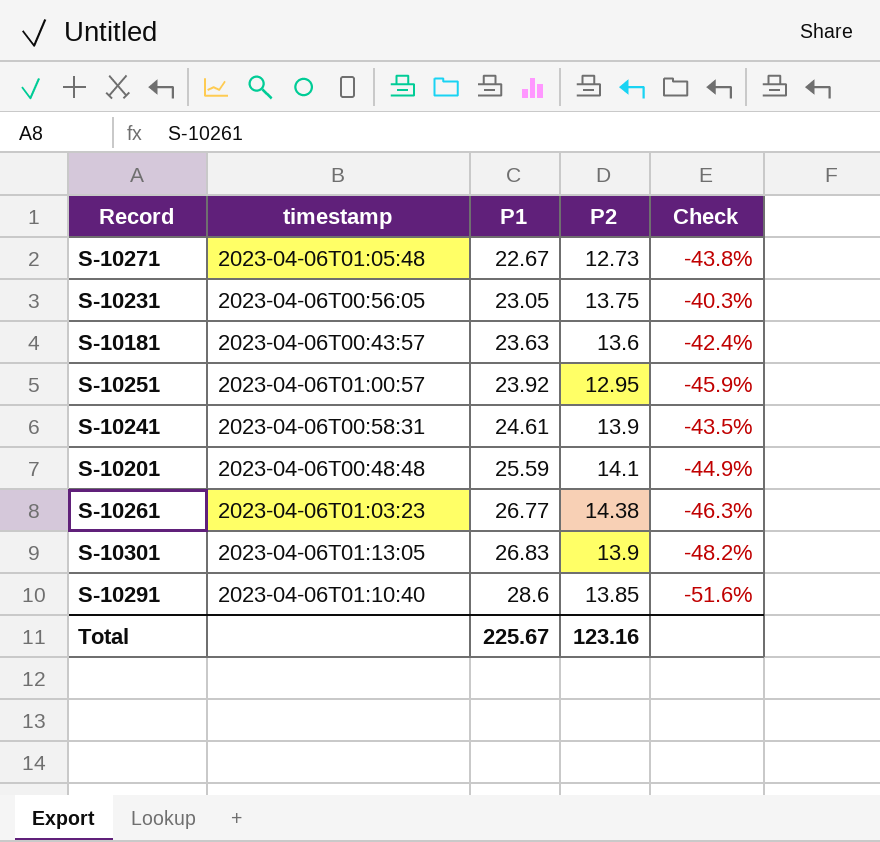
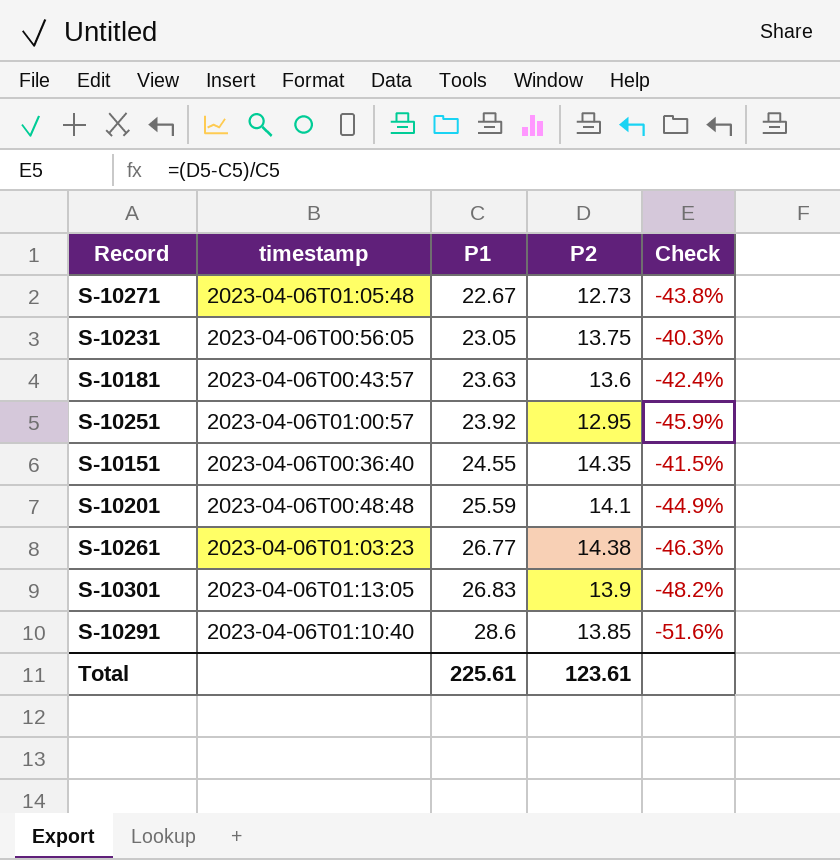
row S-10241: 2023-04-06T00:58:31 | 24.61 | 13.9 | -43.5% -> none
row S-10151: none -> 2023-04-06T00:36:40 | 24.55 | 14.35 | -41.5%
Total | P1: 225.67 -> 225.61
Total | P2: 123.16 -> 123.61

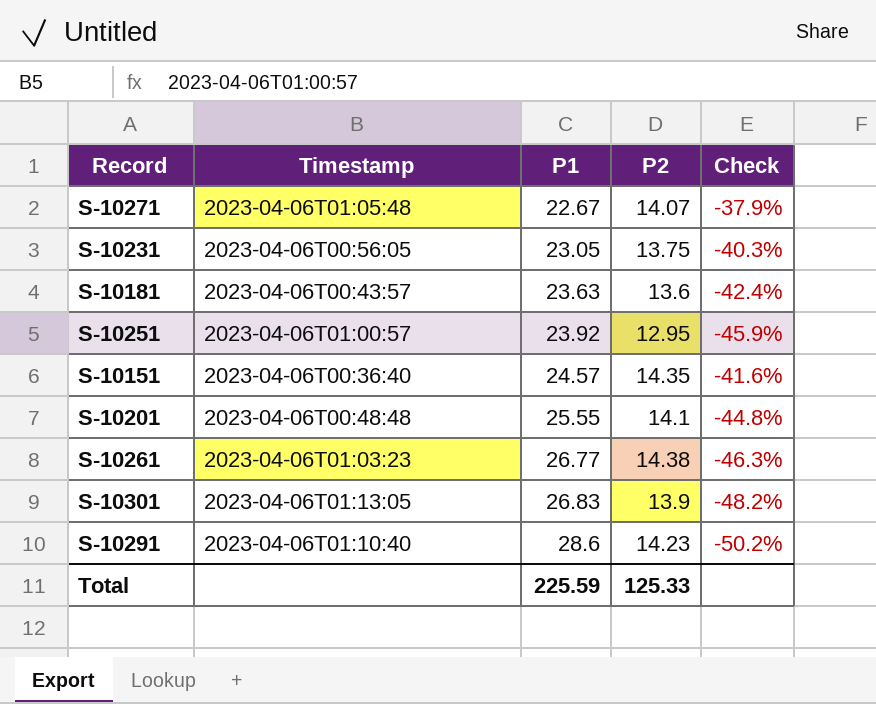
column name: timestamp -> Timestamp
S-10271 | P2: 12.73 -> 14.07
S-10271 | Check: -43.8% -> -37.9%
S-10151 | P1: 24.55 -> 24.57
S-10151 | Check: -41.5% -> -41.6%
S-10201 | P1: 25.59 -> 25.55
S-10201 | Check: -44.9% -> -44.8%
S-10291 | P2: 13.85 -> 14.23
S-10291 | Check: -51.6% -> -50.2%
Total | P1: 225.61 -> 225.59
Total | P2: 123.61 -> 125.33

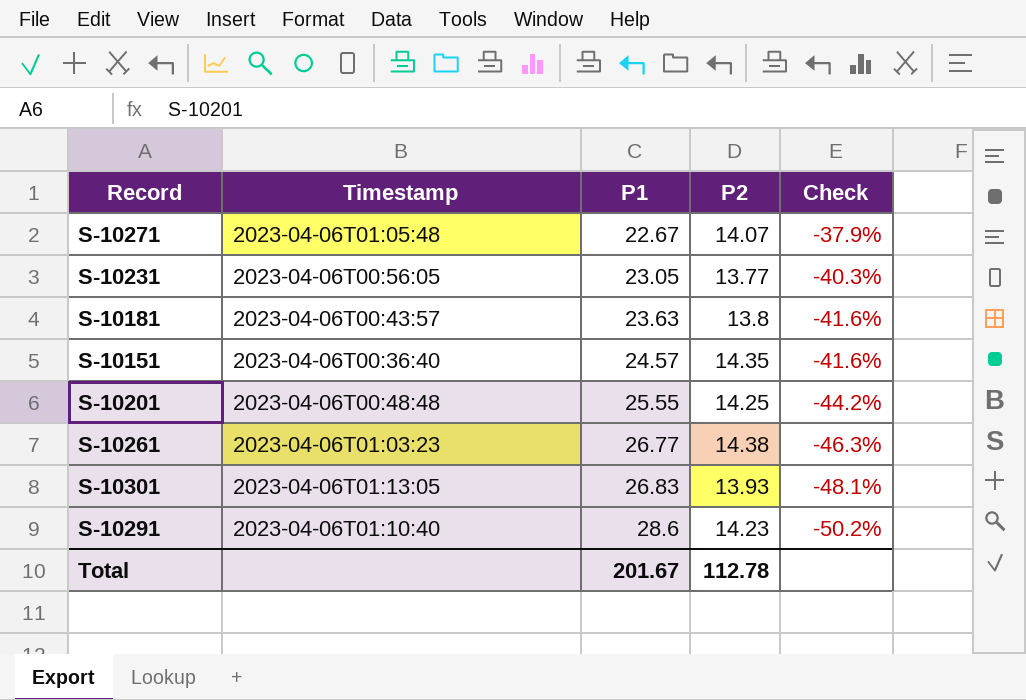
row S-10251: 2023-04-06T01:00:57 | 23.92 | 12.95 | -45.9% -> none
S-10231 | P2: 13.75 -> 13.77
S-10181 | P2: 13.6 -> 13.8
S-10181 | Check: -42.4% -> -41.6%
S-10201 | P2: 14.1 -> 14.25
S-10201 | Check: -44.8% -> -44.2%
S-10301 | P2: 13.9 -> 13.93
S-10301 | Check: -48.2% -> -48.1%
Total | P1: 225.59 -> 201.67
Total | P2: 125.33 -> 112.78

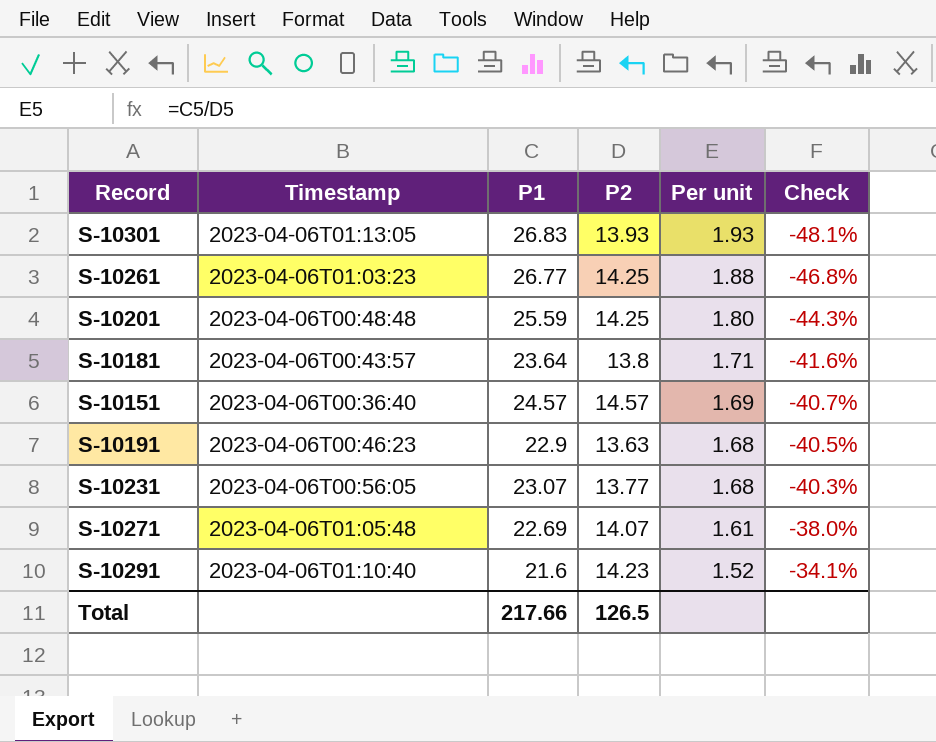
row order: P1 ascending -> Per unit descending
column Per unit | formula: none -> [P1] / [P2]
S-10261 | P2: 14.38 -> 14.25
S-10261 | Check: -46.3% -> -46.8%
S-10201 | P1: 25.55 -> 25.59
S-10201 | Check: -44.2% -> -44.3%
S-10181 | P1: 23.63 -> 23.64
S-10151 | P2: 14.35 -> 14.57
S-10151 | Check: -41.6% -> -40.7%
row S-10191: none -> 2023-04-06T00:46:23 | 22.9 | 13.63 | 1.68 | -40.5%
S-10231 | P1: 23.05 -> 23.07
S-10271 | P1: 22.67 -> 22.69
S-10271 | Check: -37.9% -> -38.0%
S-10291 | P1: 28.6 -> 21.6
S-10291 | Check: -50.2% -> -34.1%
Total | P1: 201.67 -> 217.66
Total | P2: 112.78 -> 126.5

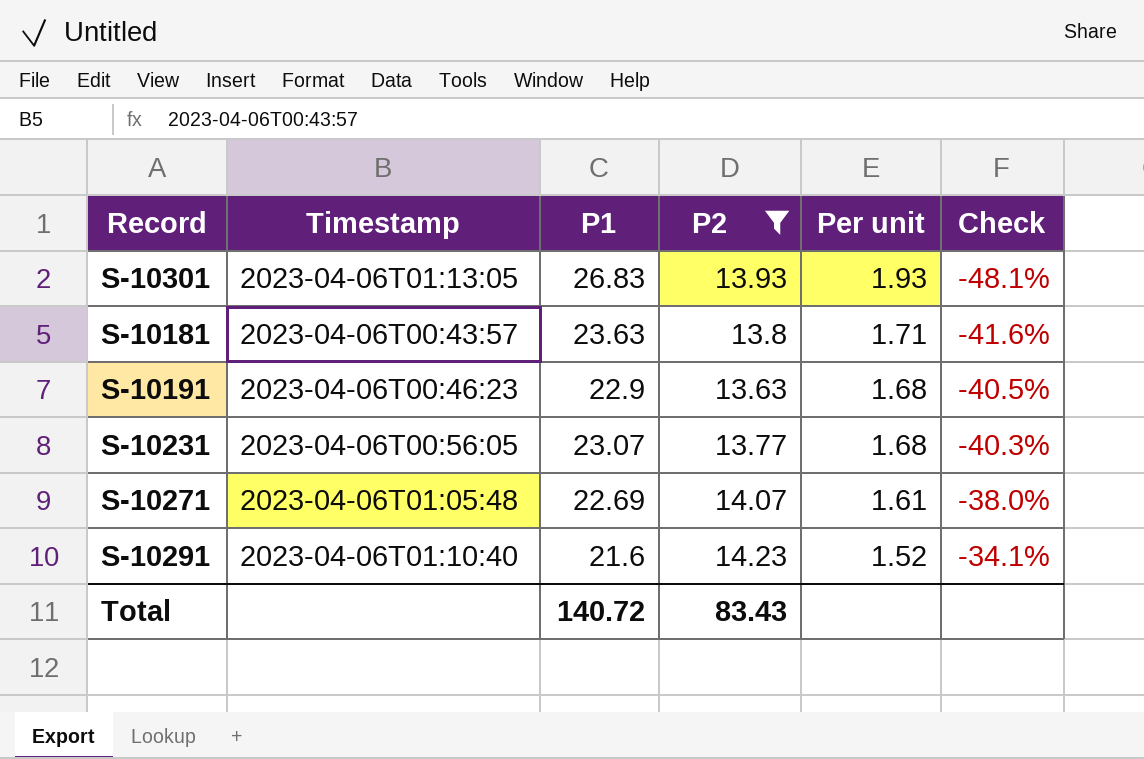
filter: none -> P2 <= 14.23
S-10181 | P1: 23.64 -> 23.63
Total | P1: 217.66 -> 140.72
Total | P2: 126.5 -> 83.43

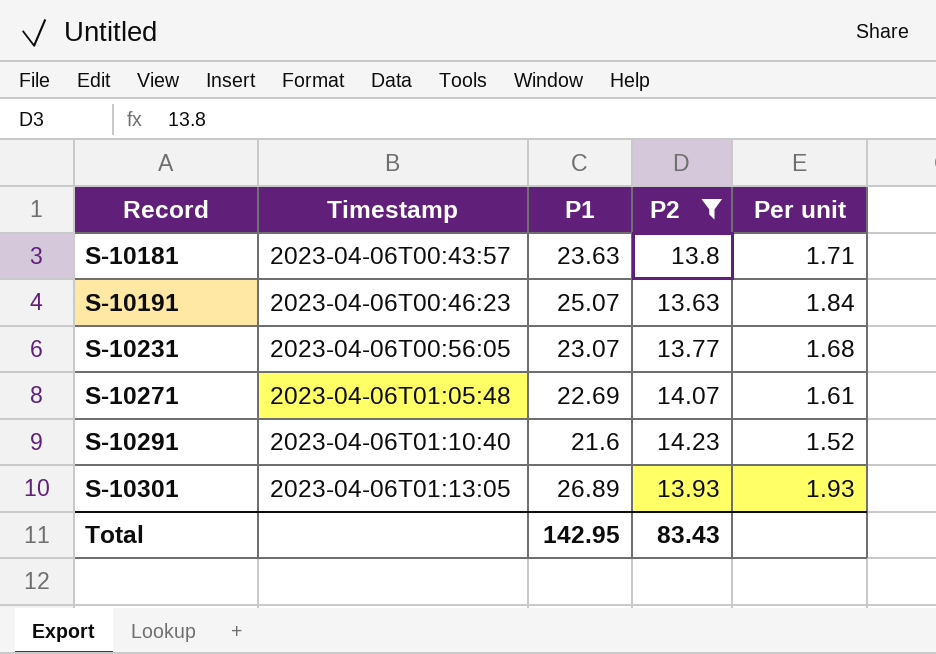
row order: Per unit descending -> Record ascending
column Check | formula: ([P2] - [P1]) / [P1] -> none
S-10191 | P1: 22.9 -> 25.07
S-10191 | Per unit: 1.68 -> 1.84
S-10301 | P1: 26.83 -> 26.89
Total | P1: 140.72 -> 142.95

